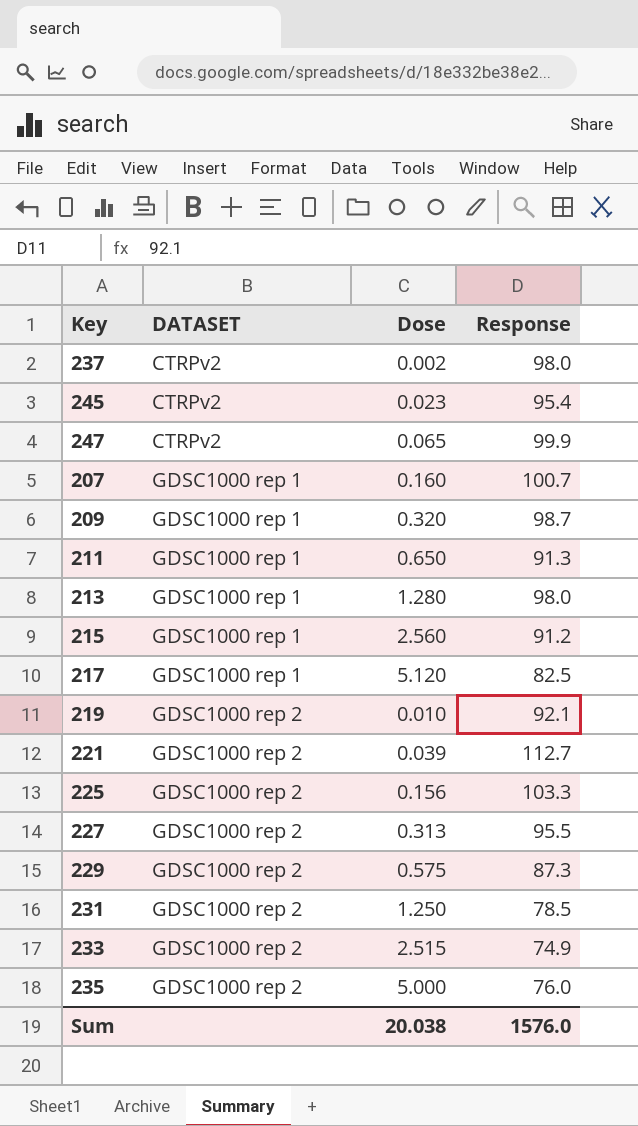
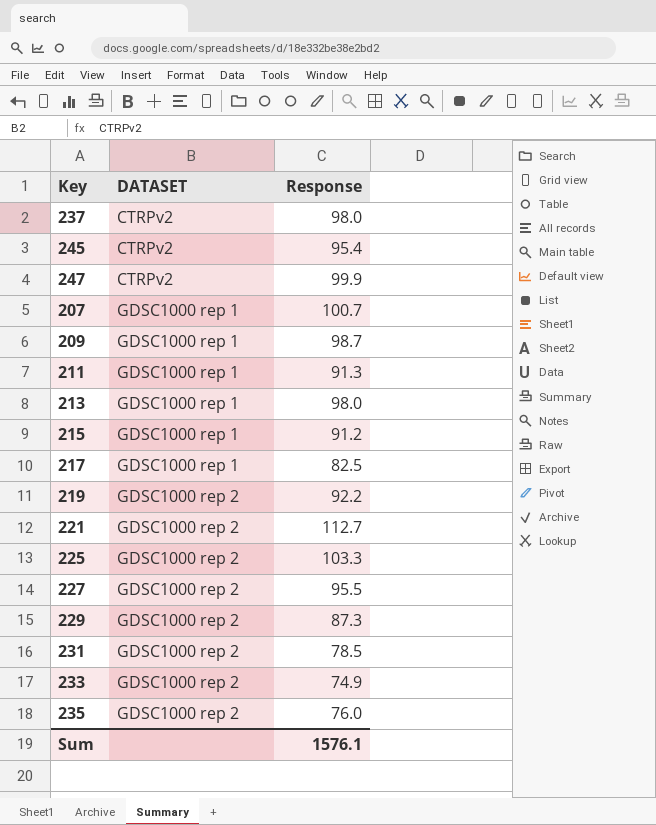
column Dose | position: 3 -> none
219 | Response: 92.1 -> 92.2
Sum | Response: 1576.0 -> 1576.1

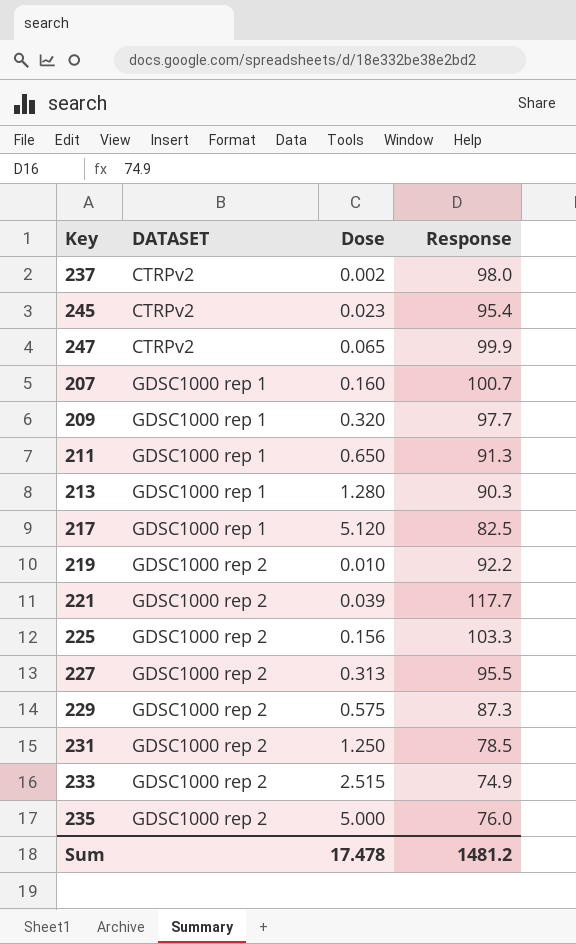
column Dose | position: none -> 3
row 215: GDSC1000 rep 1 | 91.2 -> none
209 | Response: 98.7 -> 97.7
213 | Response: 98.0 -> 90.3
221 | Response: 112.7 -> 117.7
Sum | Response: 1576.1 -> 1481.2

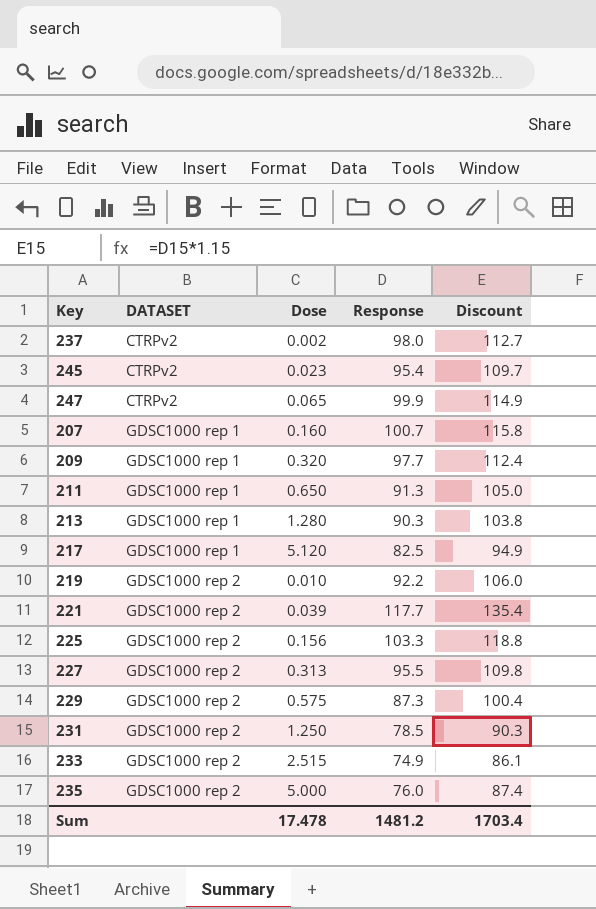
column Discount | formula: none -> [Response] * 1.15

